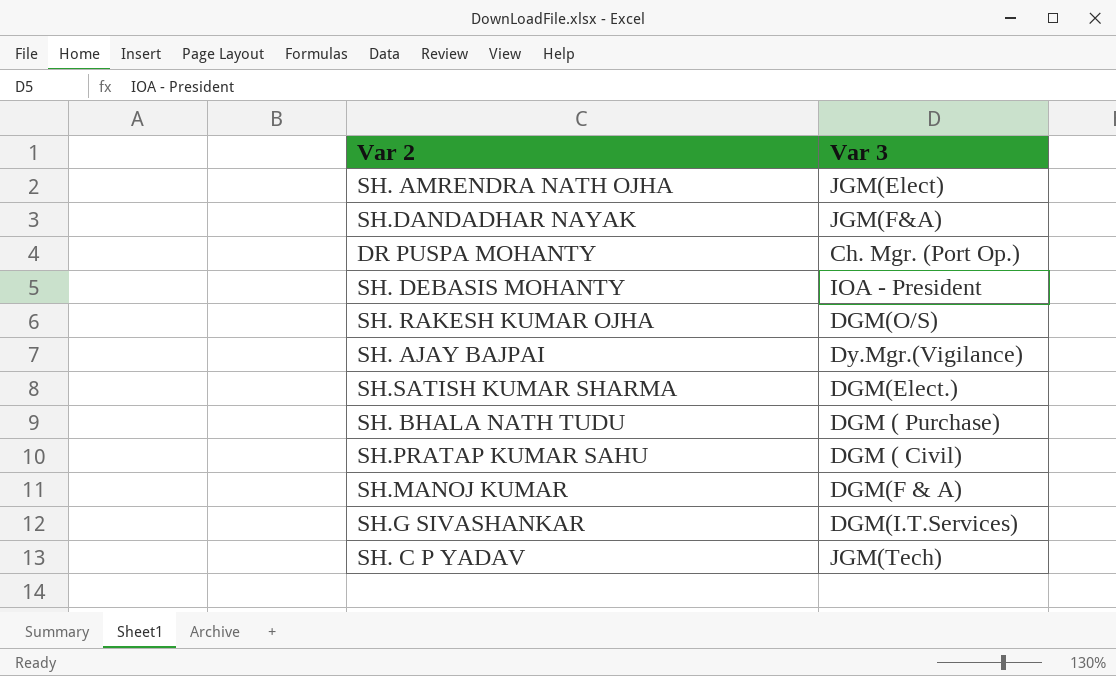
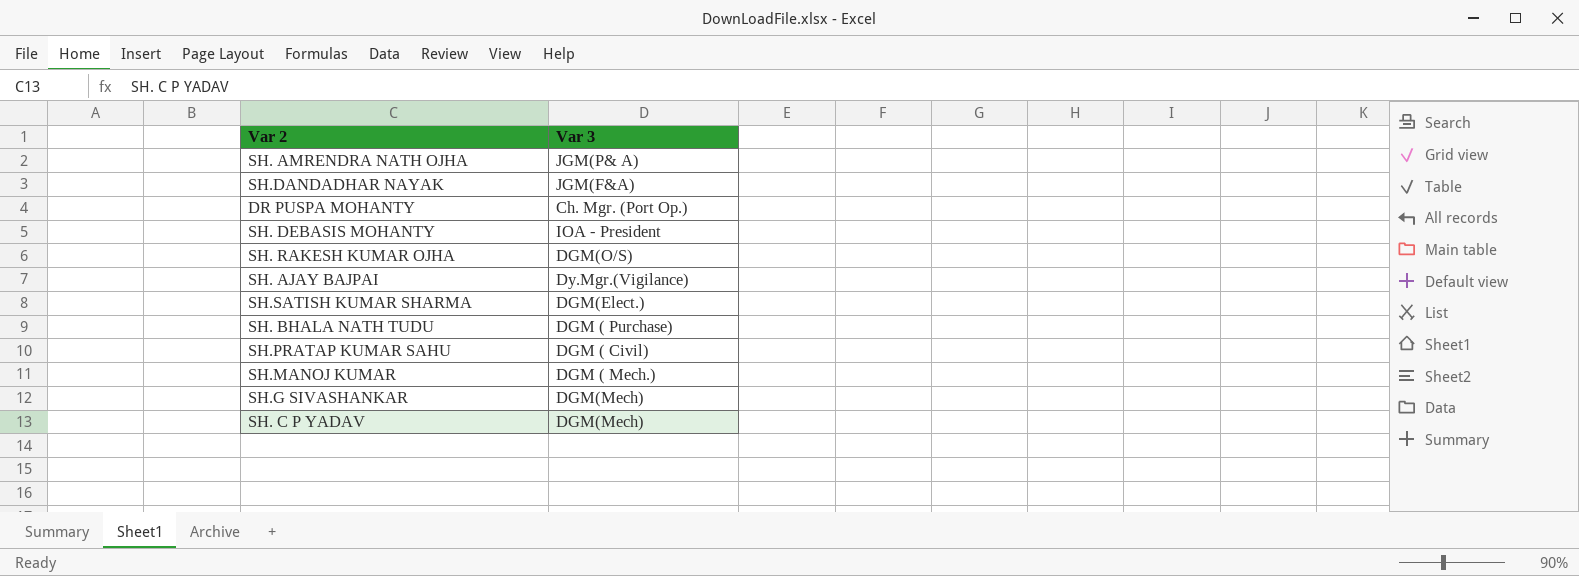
SH. AMRENDRA NATH OJHA | Var 3: JGM(Elect) -> JGM(P& A)
SH.MANOJ KUMAR | Var 3: DGM(F & A) -> DGM ( Mech.)
SH.G SIVASHANKAR | Var 3: DGM(I.T.Services) -> DGM(Mech)
SH. C P YADAV | Var 3: JGM(Tech) -> DGM(Mech)

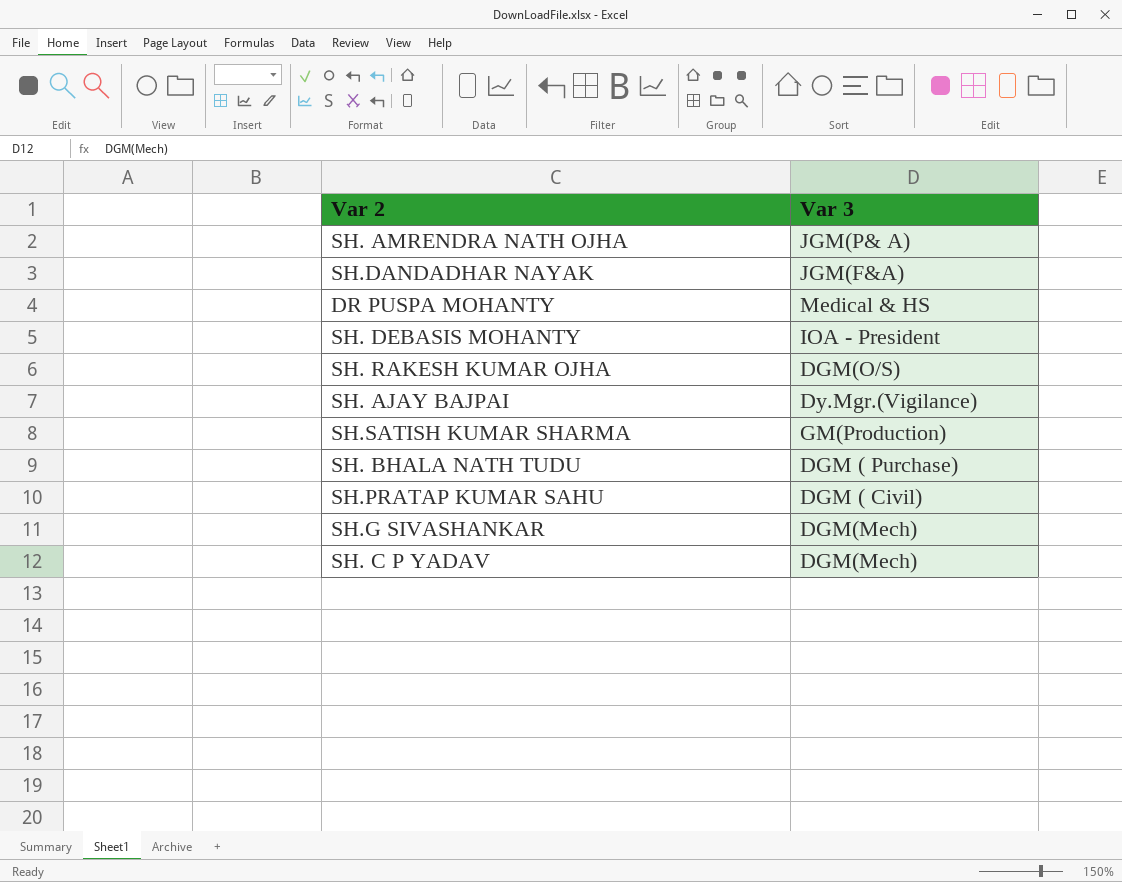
row SH.MANOJ KUMAR: DGM ( Mech.) -> none
DR PUSPA MOHANTY | Var 3: Ch. Mgr. (Port Op.) -> Medical & HS
SH.SATISH KUMAR SHARMA | Var 3: DGM(Elect.) -> GM(Production)

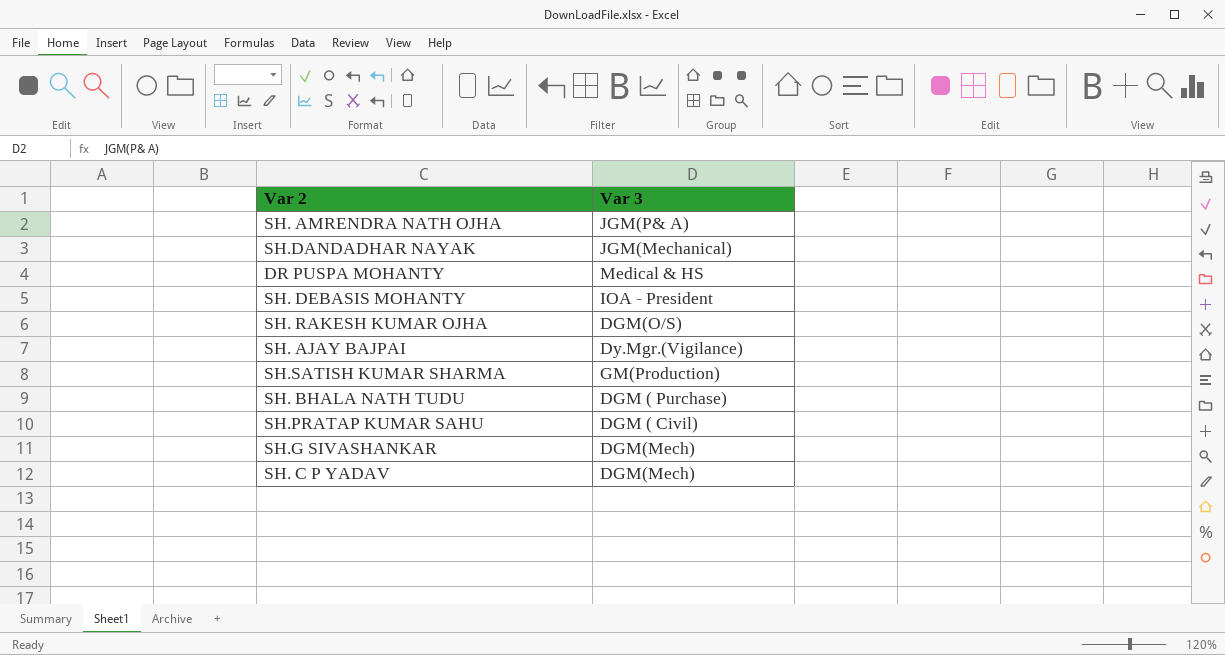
SH.DANDADHAR NAYAK | Var 3: JGM(F&A) -> JGM(Mechanical)

